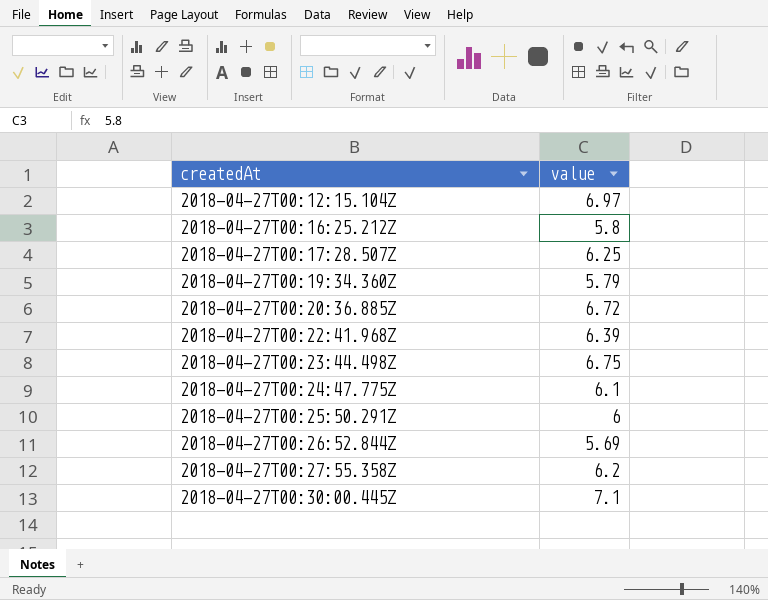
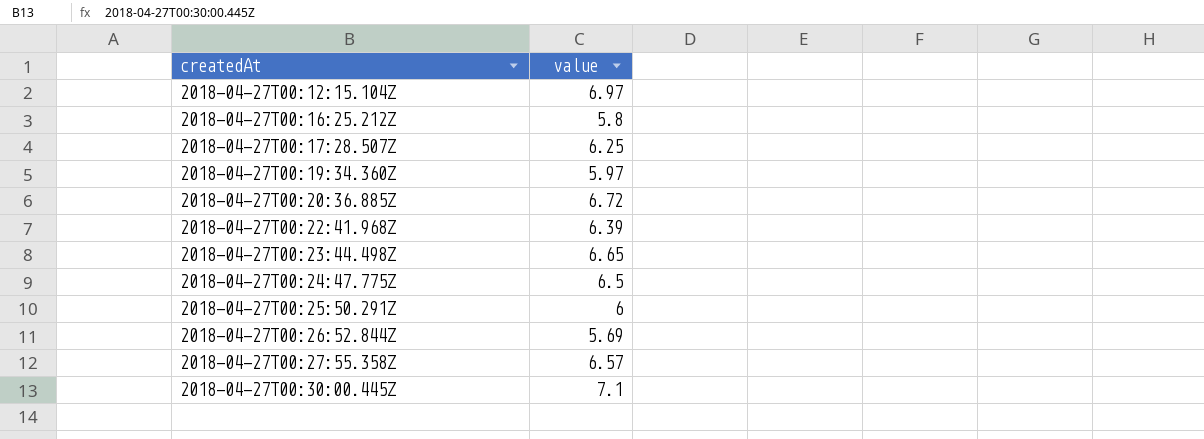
2018-04-27T00:19:34.360Z | value: 5.79 -> 5.97
2018-04-27T00:23:44.498Z | value: 6.75 -> 6.65
2018-04-27T00:24:47.775Z | value: 6.1 -> 6.5
2018-04-27T00:27:55.358Z | value: 6.2 -> 6.57

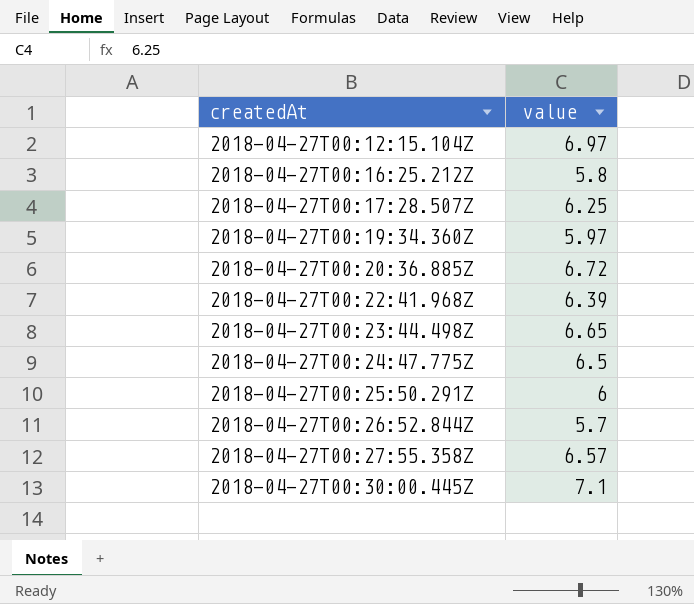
2018-04-27T00:26:52.844Z | value: 5.69 -> 5.7

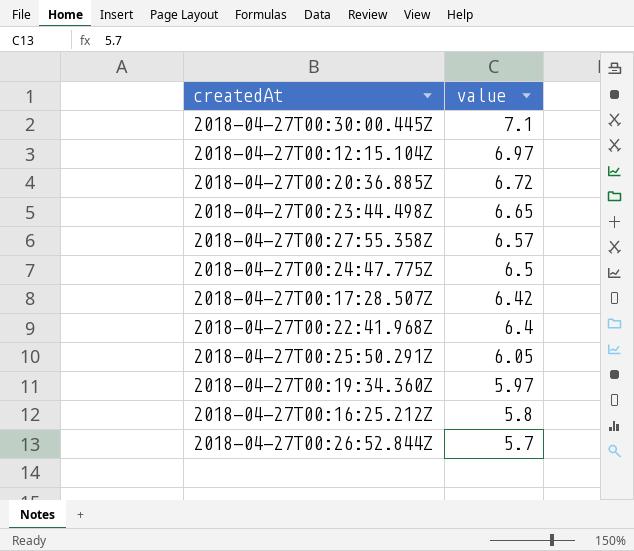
row order: createdAt ascending -> value descending
2018-04-27T00:17:28.507Z | value: 6.25 -> 6.42
2018-04-27T00:22:41.968Z | value: 6.39 -> 6.4
2018-04-27T00:25:50.291Z | value: 6 -> 6.05

